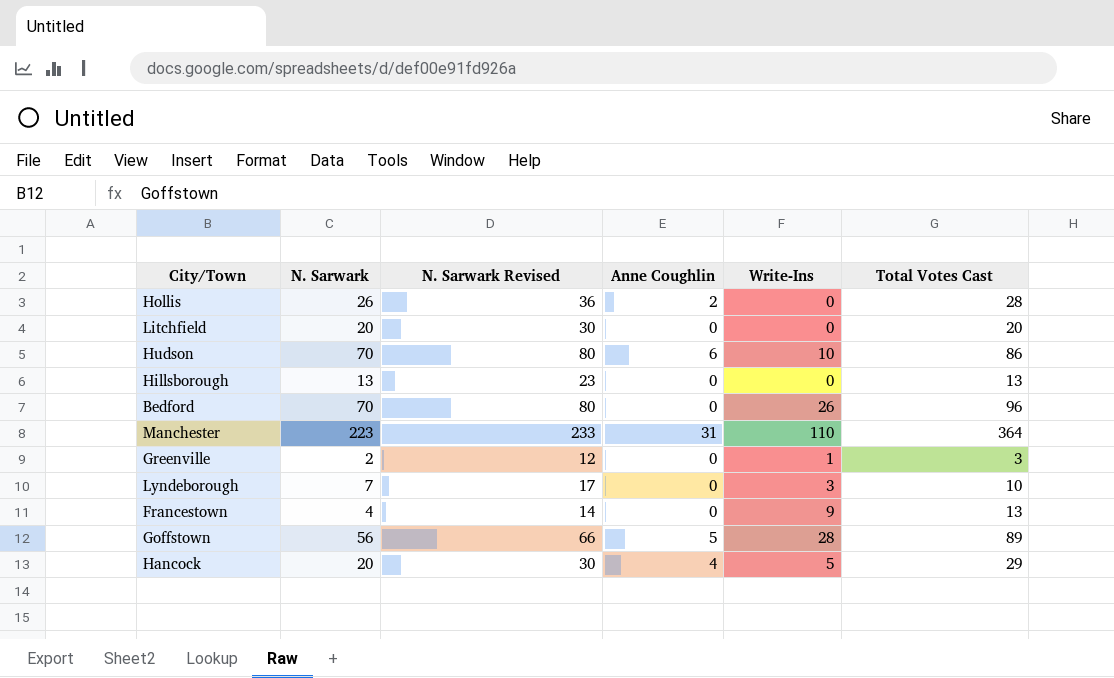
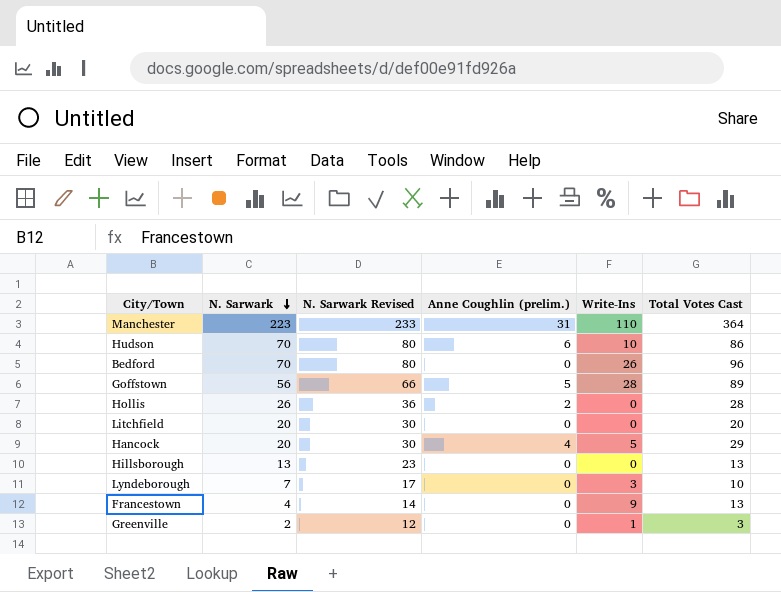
row order: none -> N. Sarwark descending
column name: Anne Coughlin -> Anne Coughlin (prelim.)

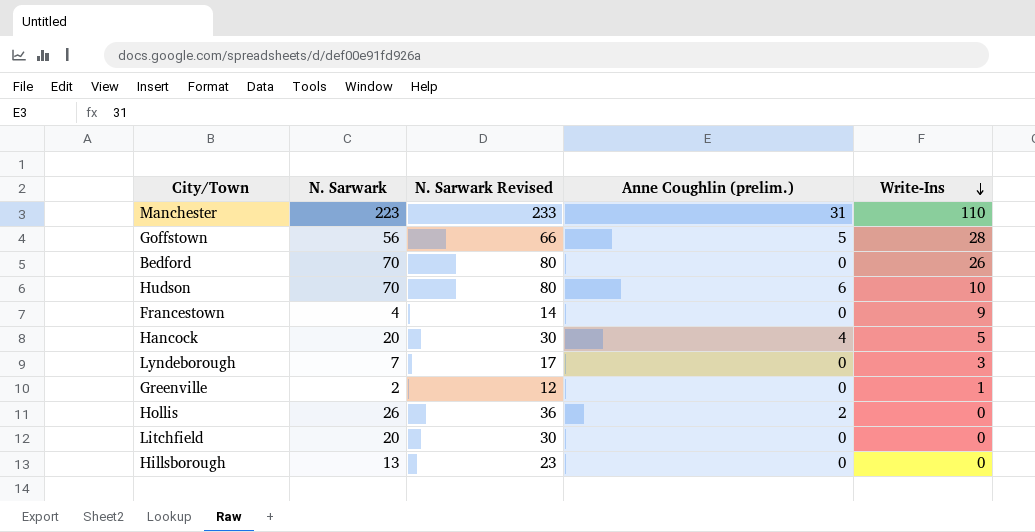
row order: N. Sarwark descending -> Write-Ins descending
column Total Votes Cast | formula: [N. Sarwark] + [Anne Coughlin (prelim.)] + [Write-Ins] -> none

